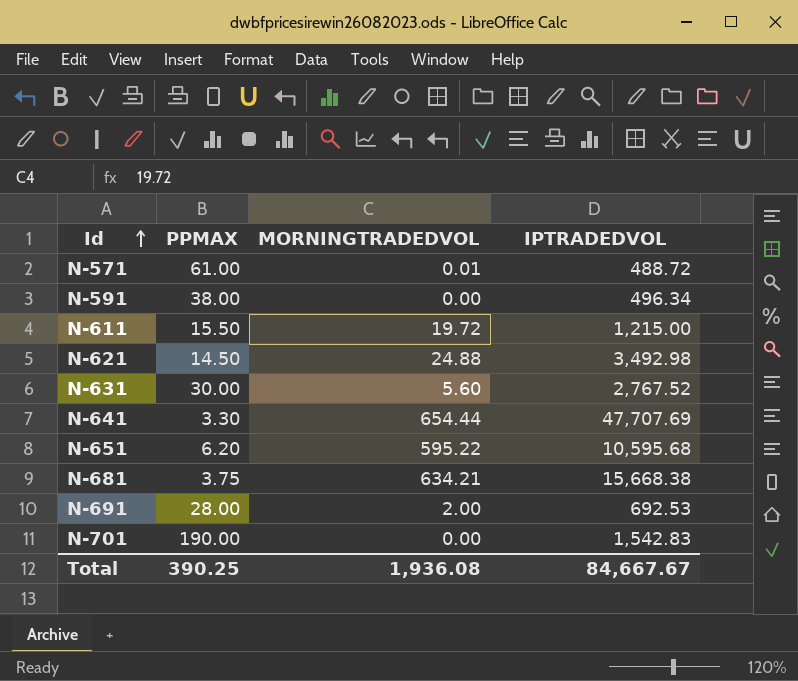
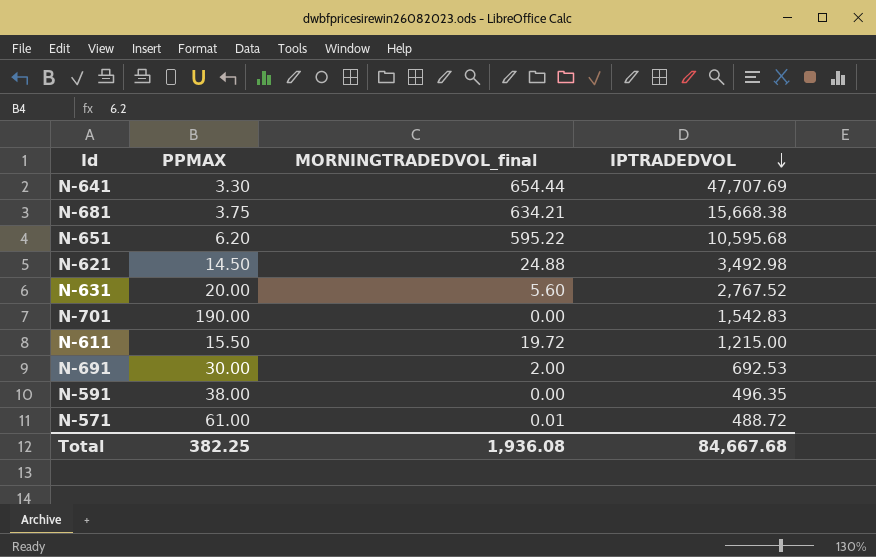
row order: Id ascending -> IPTRADEDVOL descending
column name: MORNINGTRADEDVOL -> MORNINGTRADEDVOL_final
N-631 | PPMAX: 30.00 -> 20.00
N-691 | PPMAX: 28.00 -> 30.00
N-591 | IPTRADEDVOL: 496.34 -> 496.35
Total | PPMAX: 390.25 -> 382.25
Total | IPTRADEDVOL: 84,667.67 -> 84,667.68

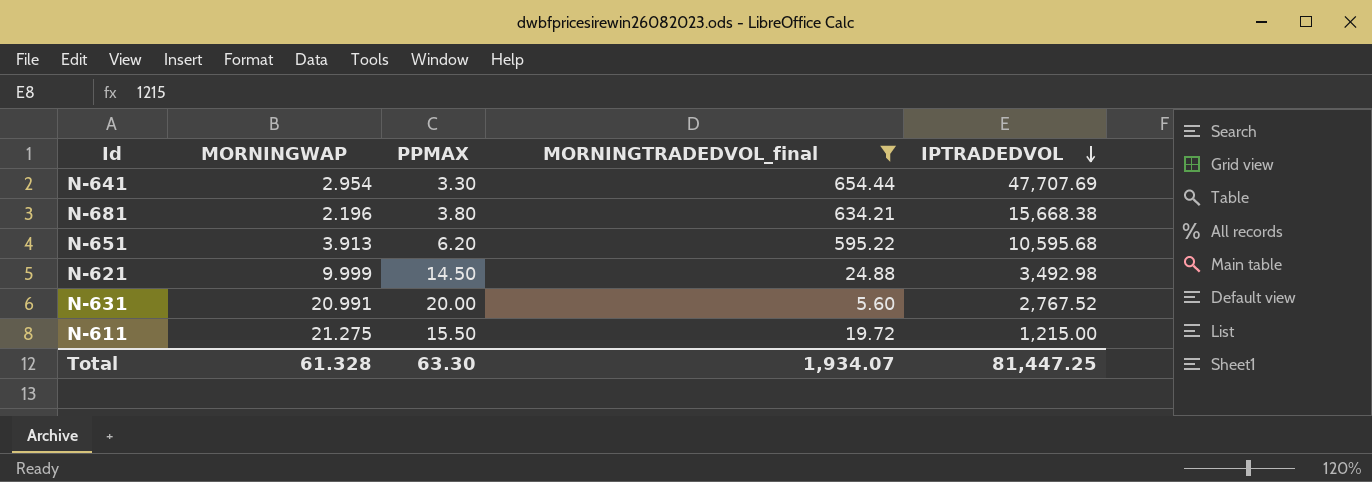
filter: none -> MORNINGTRADEDVOL_final >= 5.60
column MORNINGWAP | position: none -> 2
N-681 | PPMAX: 3.75 -> 3.80
Total | PPMAX: 382.25 -> 63.30
Total | MORNINGTRADEDVOL_final: 1,936.08 -> 1,934.07
Total | IPTRADEDVOL: 84,667.68 -> 81,447.25

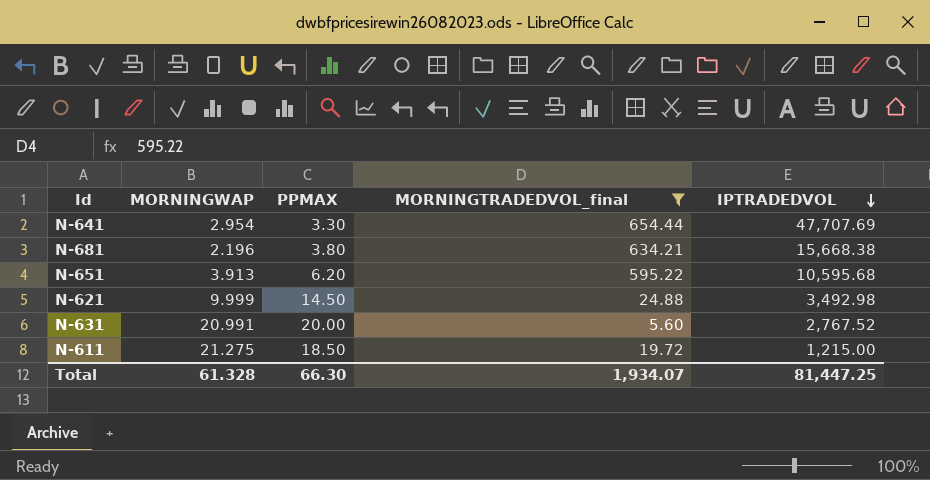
N-611 | PPMAX: 15.50 -> 18.50
Total | PPMAX: 63.30 -> 66.30

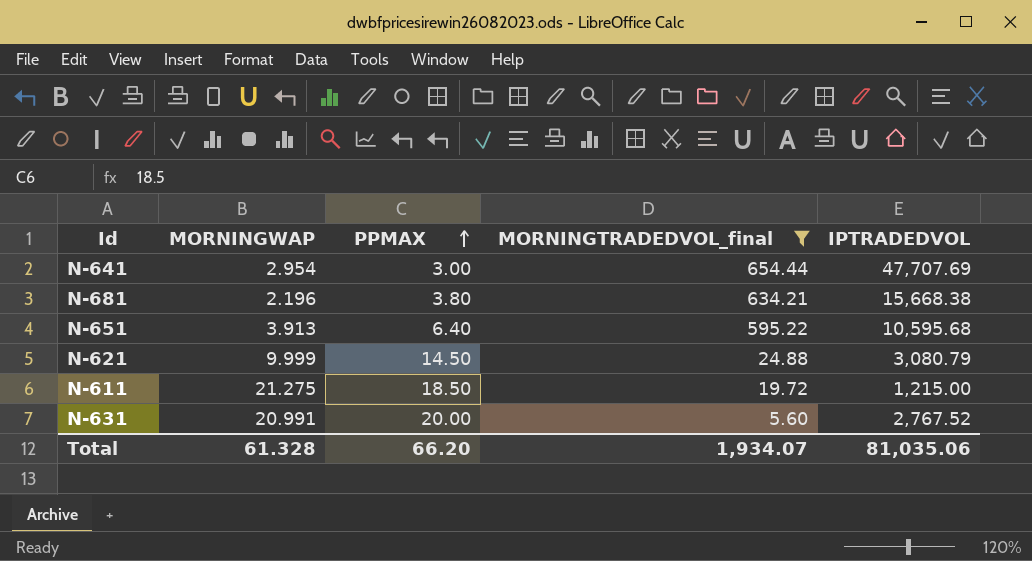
row order: IPTRADEDVOL descending -> PPMAX ascending
N-641 | PPMAX: 3.30 -> 3.00
N-651 | PPMAX: 6.20 -> 6.40
N-621 | IPTRADEDVOL: 3,492.98 -> 3,080.79
Total | PPMAX: 66.30 -> 66.20
Total | IPTRADEDVOL: 81,447.25 -> 81,035.06

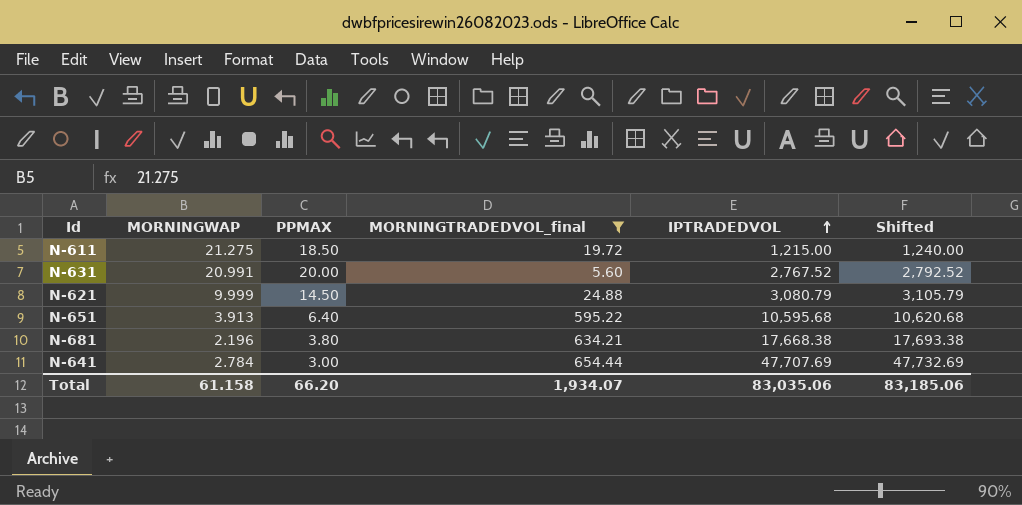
row order: PPMAX ascending -> IPTRADEDVOL ascending
column Shifted | formula: none -> [IPTRADEDVOL] + 25
N-681 | IPTRADEDVOL: 15,668.38 -> 17,668.38
N-641 | MORNINGWAP: 2.954 -> 2.784
Total | MORNINGWAP: 61.328 -> 61.158
Total | IPTRADEDVOL: 81,035.06 -> 83,035.06

